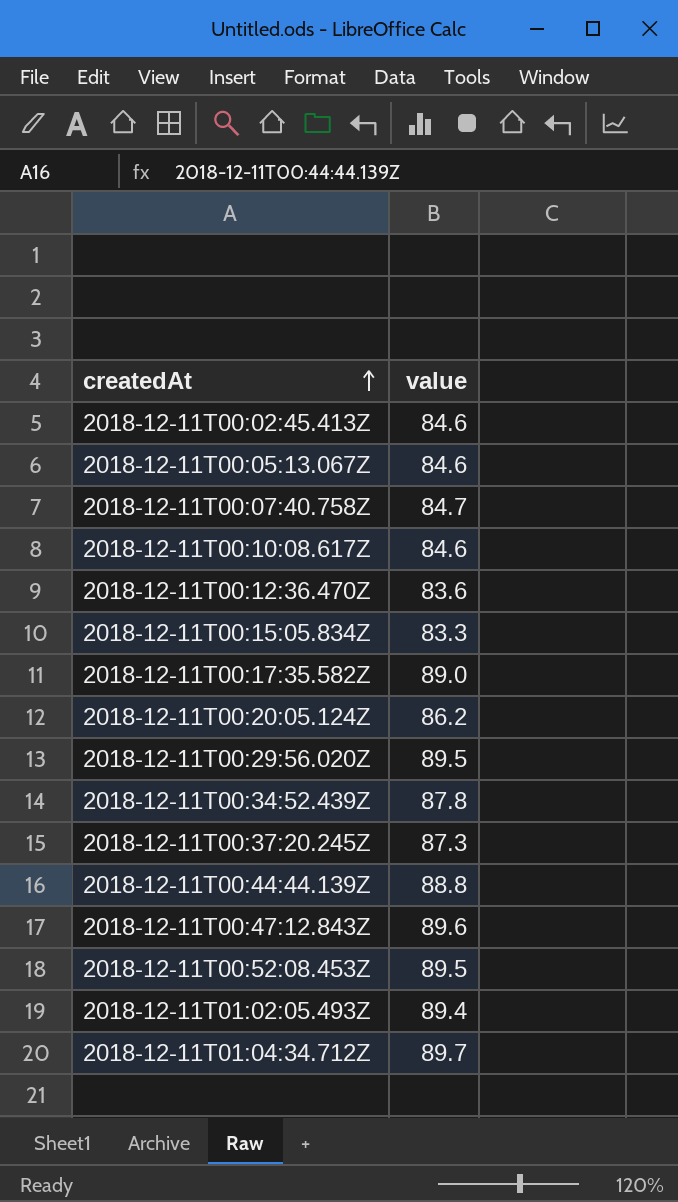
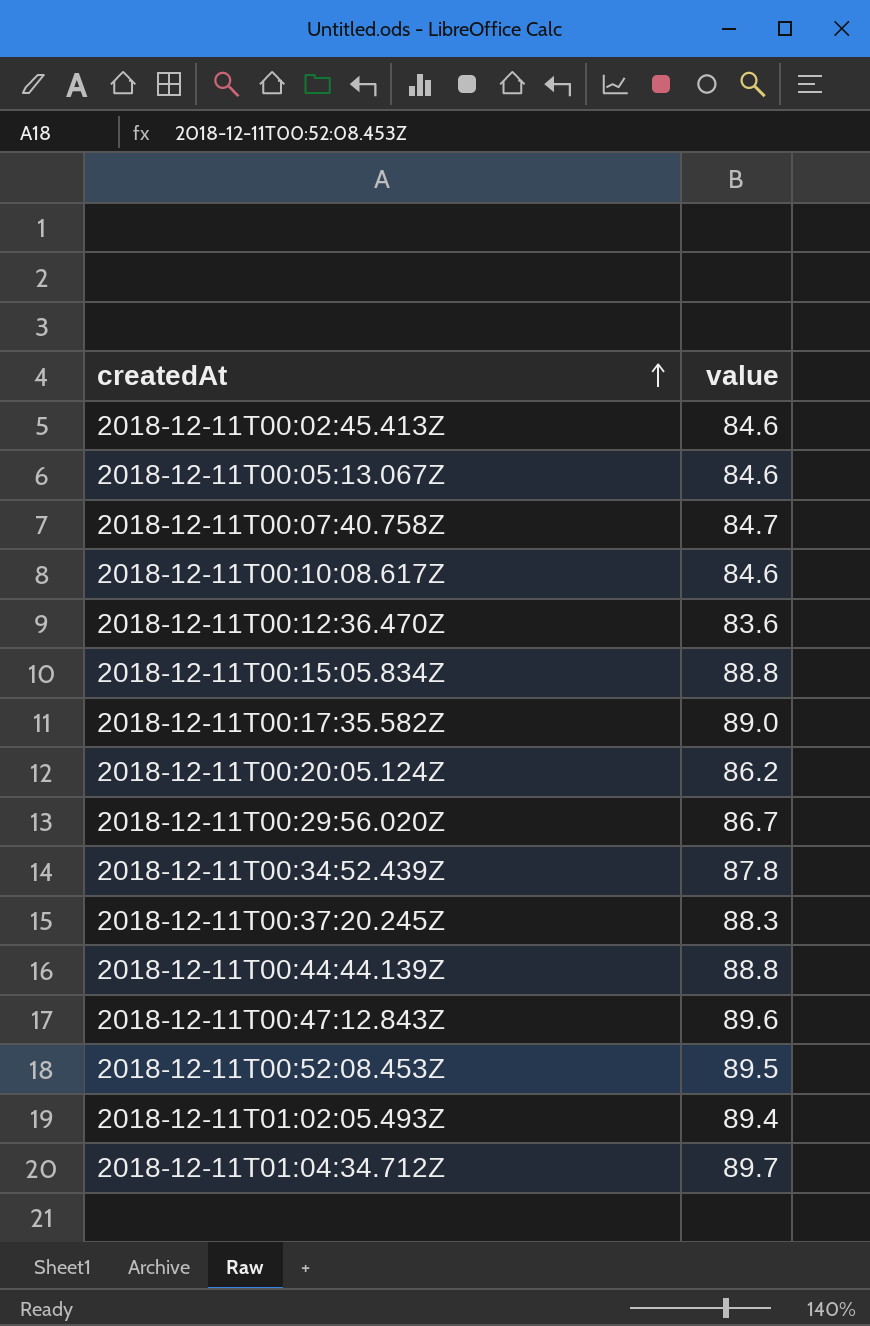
2018-12-11T00:15:05.834Z | value: 83.3 -> 88.8
2018-12-11T00:29:56.020Z | value: 89.5 -> 86.7
2018-12-11T00:37:20.245Z | value: 87.3 -> 88.3

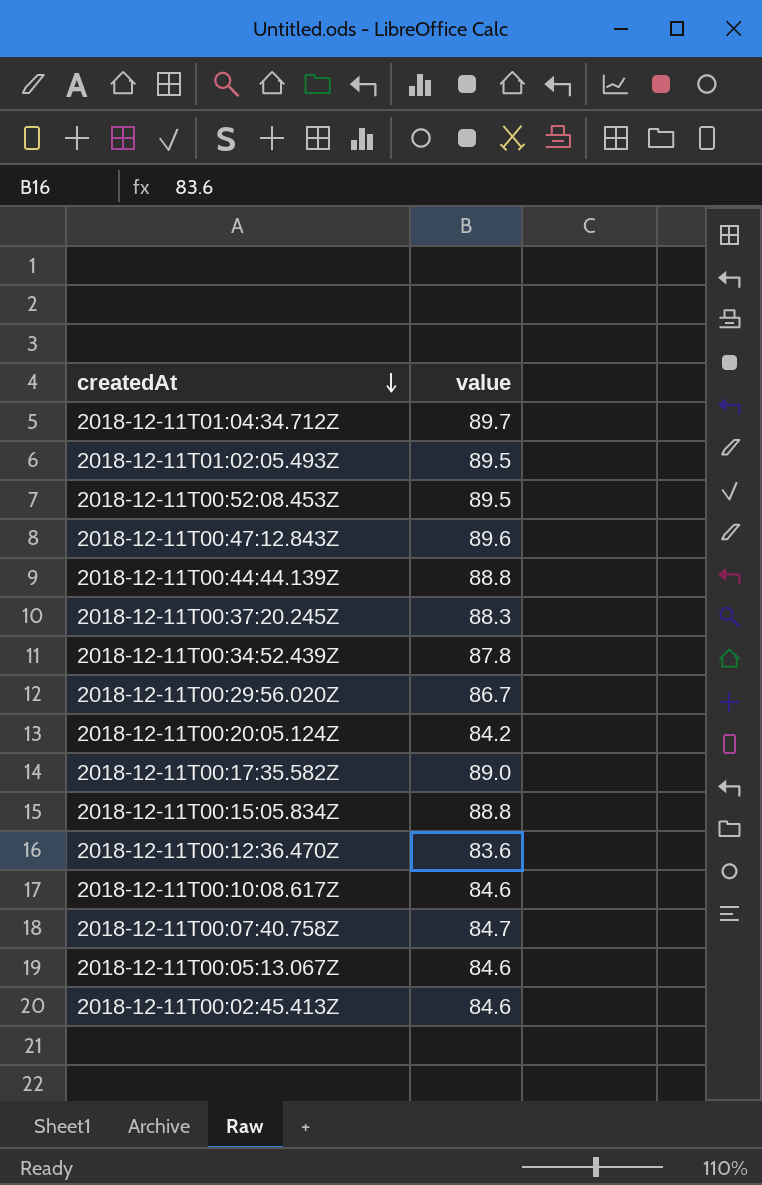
row order: createdAt ascending -> createdAt descending
2018-12-11T01:02:05.493Z | value: 89.4 -> 89.5
2018-12-11T00:20:05.124Z | value: 86.2 -> 84.2

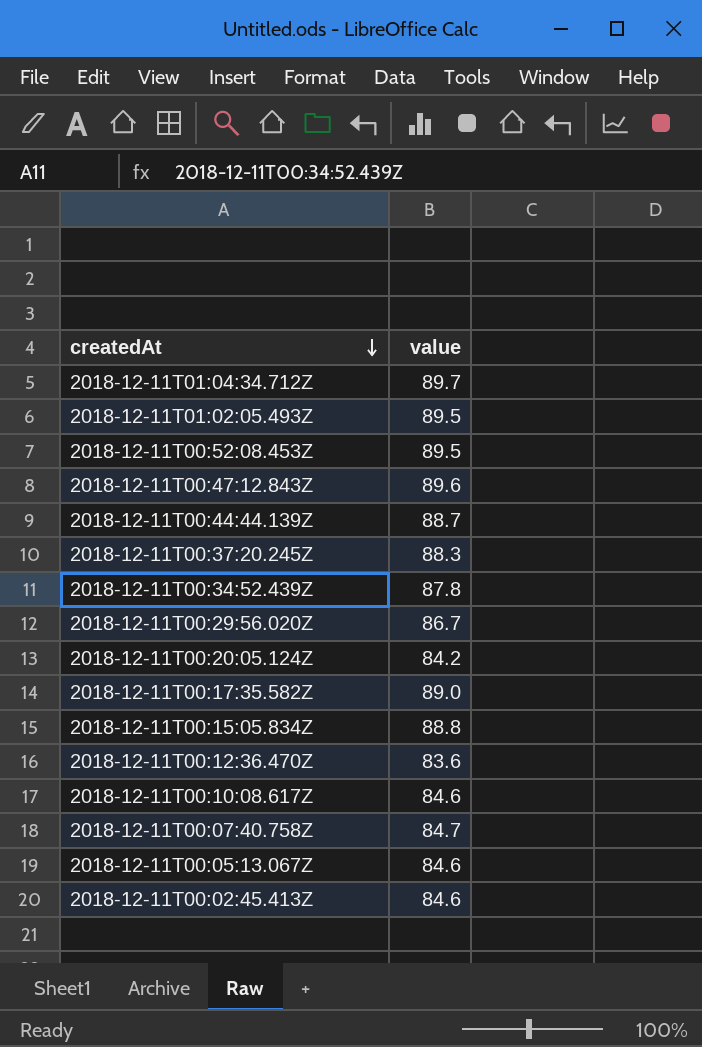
2018-12-11T00:44:44.139Z | value: 88.8 -> 88.7

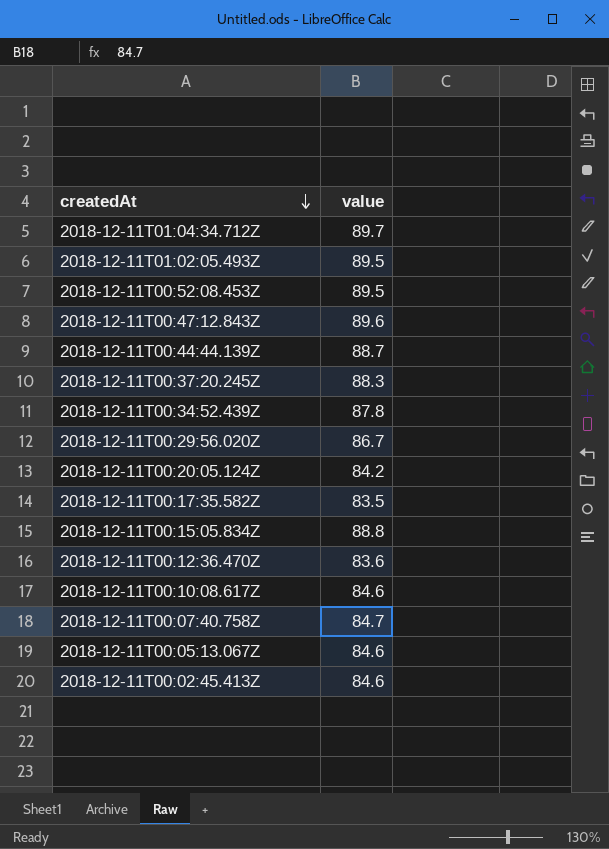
2018-12-11T00:17:35.582Z | value: 89.0 -> 83.5

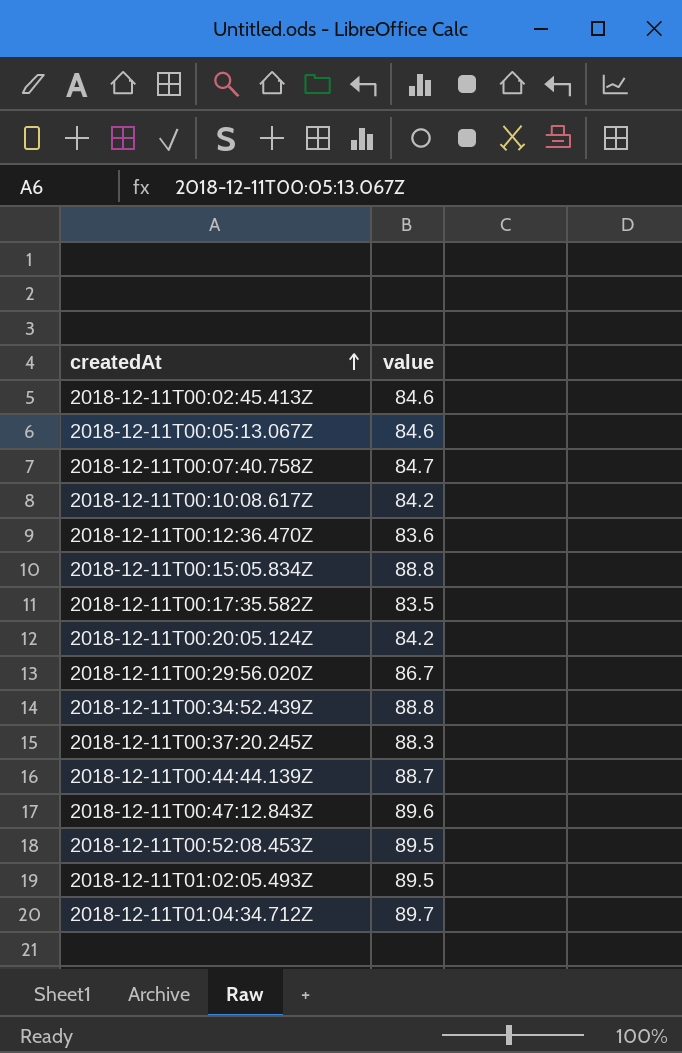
row order: createdAt descending -> createdAt ascending
2018-12-11T00:10:08.617Z | value: 84.6 -> 84.2
2018-12-11T00:34:52.439Z | value: 87.8 -> 88.8

